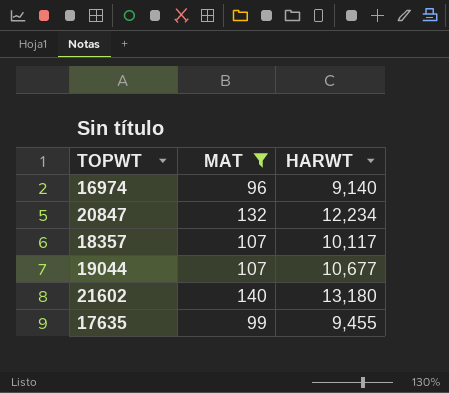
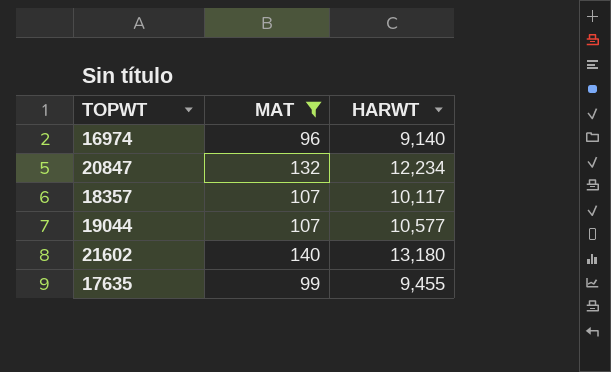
19044 | HARWT: 10,677 -> 10,577

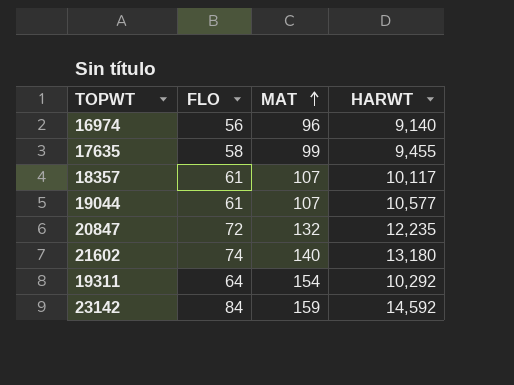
filter: MAT <= 140 -> none
row order: none -> MAT ascending
column FLO | position: none -> 2
20847 | HARWT: 12,234 -> 12,235

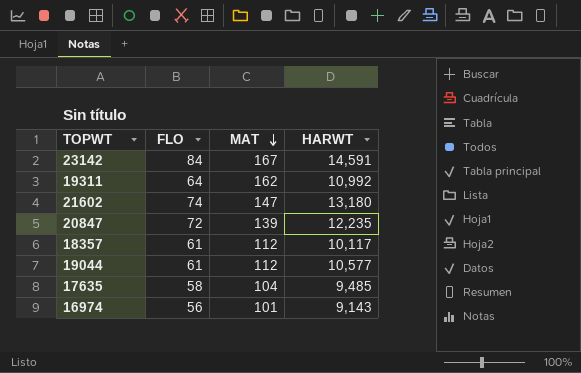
row order: MAT ascending -> MAT descending
23142 | MAT: 159 -> 167
23142 | HARWT: 14,592 -> 14,591
19311 | MAT: 154 -> 162
19311 | HARWT: 10,292 -> 10,992
21602 | MAT: 140 -> 147
20847 | MAT: 132 -> 139
18357 | MAT: 107 -> 112
19044 | MAT: 107 -> 112
17635 | MAT: 99 -> 104
17635 | HARWT: 9,455 -> 9,485
16974 | MAT: 96 -> 101
16974 | HARWT: 9,140 -> 9,143

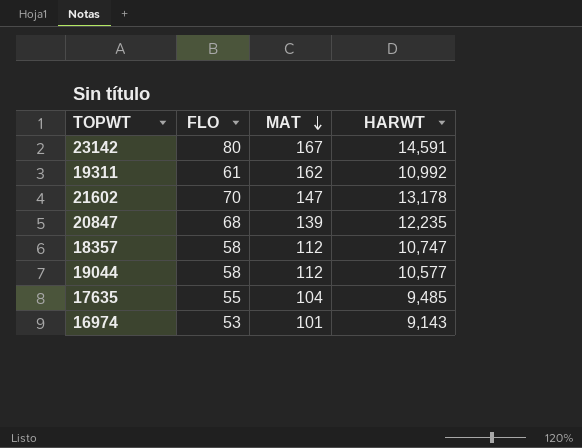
23142 | FLO: 84 -> 80
19311 | FLO: 64 -> 61
21602 | FLO: 74 -> 70
21602 | HARWT: 13,180 -> 13,178
20847 | FLO: 72 -> 68
18357 | FLO: 61 -> 58
18357 | HARWT: 10,117 -> 10,747
19044 | FLO: 61 -> 58
17635 | FLO: 58 -> 55
16974 | FLO: 56 -> 53

